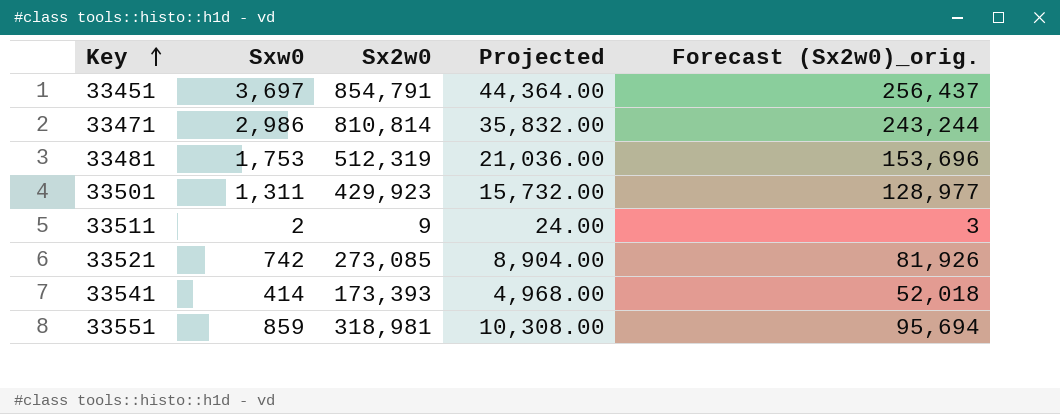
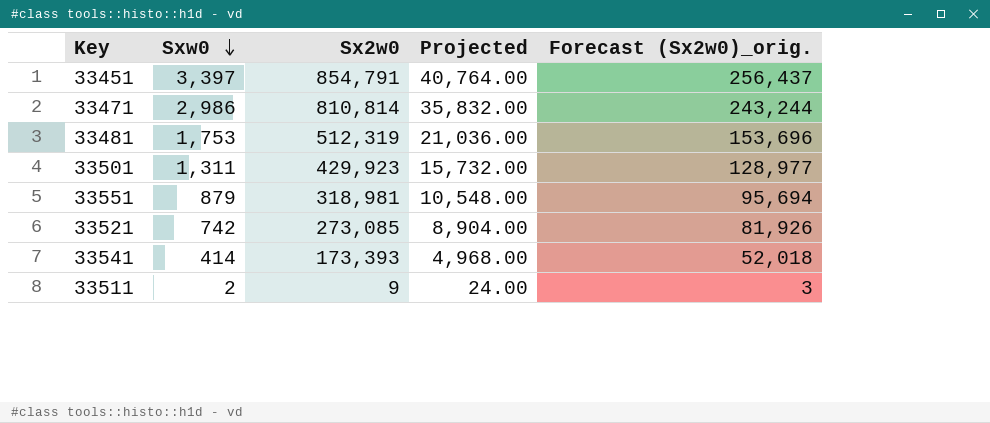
row order: Key ascending -> Sxw0 descending
33451 | Sxw0: 3,697 -> 3,397
33451 | Projected: 44,364.00 -> 40,764.00
33551 | Sxw0: 859 -> 879
33551 | Projected: 10,308.00 -> 10,548.00

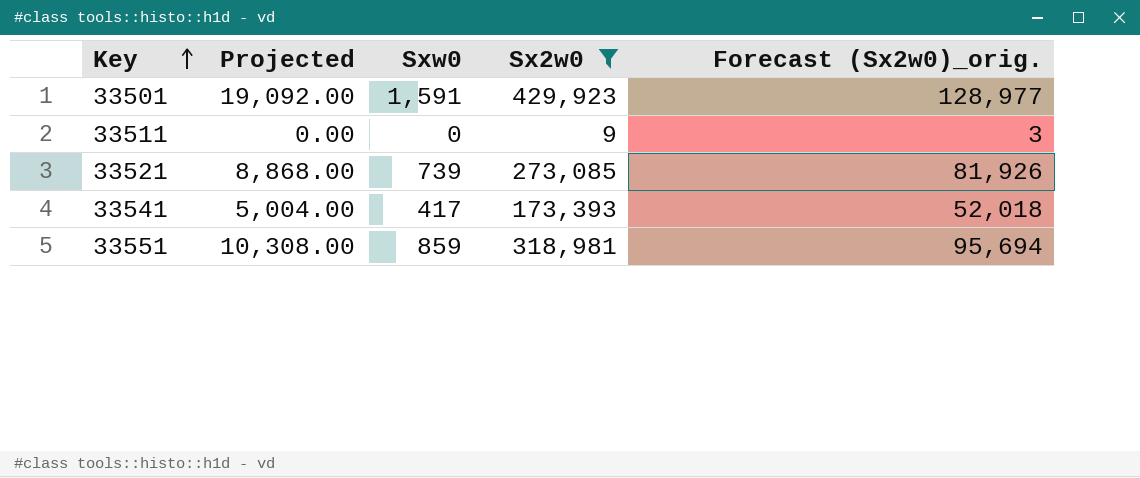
filter: none -> Sx2w0 <= 429,923
row order: Sxw0 descending -> Key ascending
column Projected | position: 4 -> 2
33501 | Projected: 15,732.00 -> 19,092.00
33501 | Sxw0: 1,311 -> 1,591
33511 | Projected: 24.00 -> 0.00
33511 | Sxw0: 2 -> 0
33521 | Projected: 8,904.00 -> 8,868.00
33521 | Sxw0: 742 -> 739
33541 | Projected: 4,968.00 -> 5,004.00
33541 | Sxw0: 414 -> 417
33551 | Projected: 10,548.00 -> 10,308.00
33551 | Sxw0: 879 -> 859

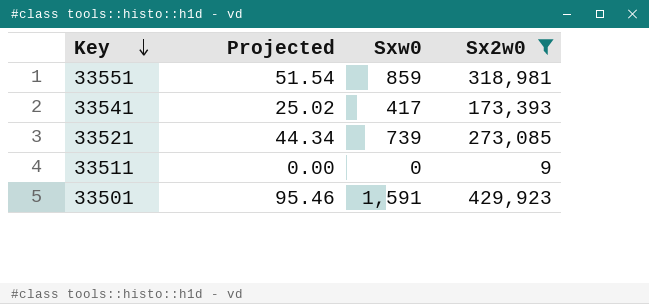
row order: Key ascending -> Key descending
column Forecast (Sx2w0)_orig. | formula: [Sx2w0] * 0.3 -> none
column Projected | formula: [Sxw0] * 12 -> [Sxw0] * 0.06

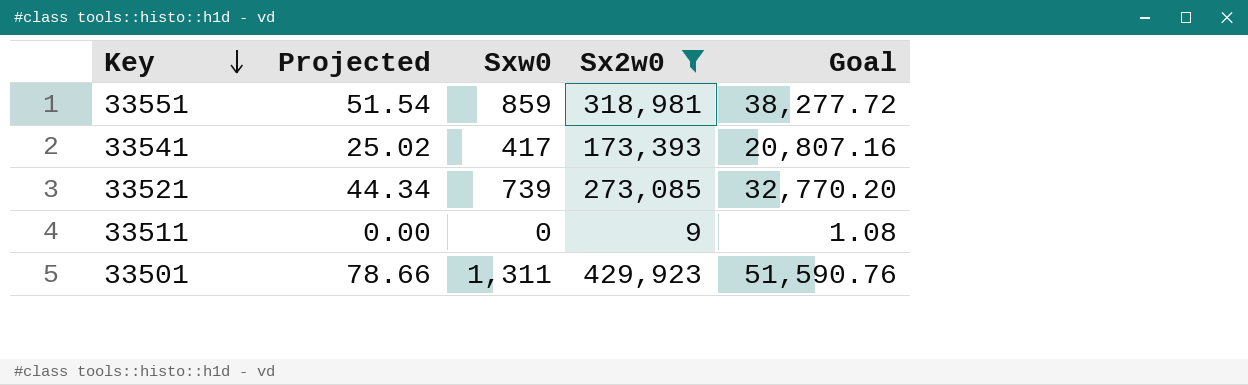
column Goal | formula: none -> [Sx2w0] * 0.12
33501 | Projected: 95.46 -> 78.66
33501 | Sxw0: 1,591 -> 1,311

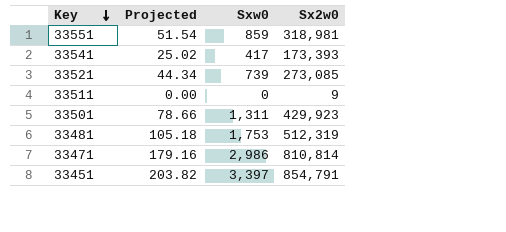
filter: Sx2w0 <= 429,923 -> none
column Goal | formula: [Sx2w0] * 0.12 -> none

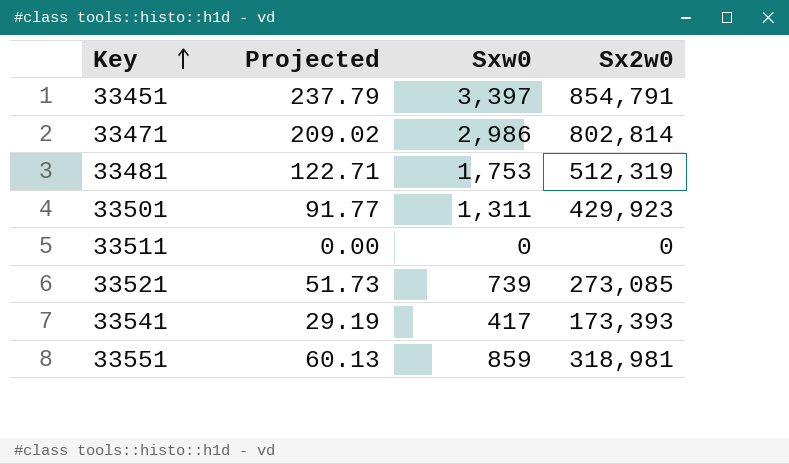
row order: Key descending -> Key ascending
column Projected | formula: [Sxw0] * 0.06 -> [Sxw0] * 0.07
33471 | Sx2w0: 810,814 -> 802,814
33511 | Sx2w0: 9 -> 0

